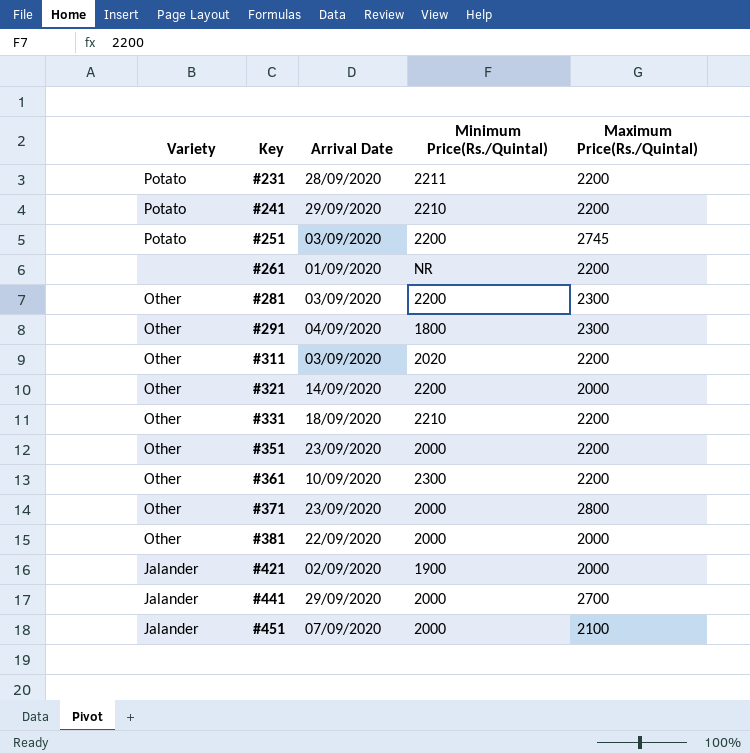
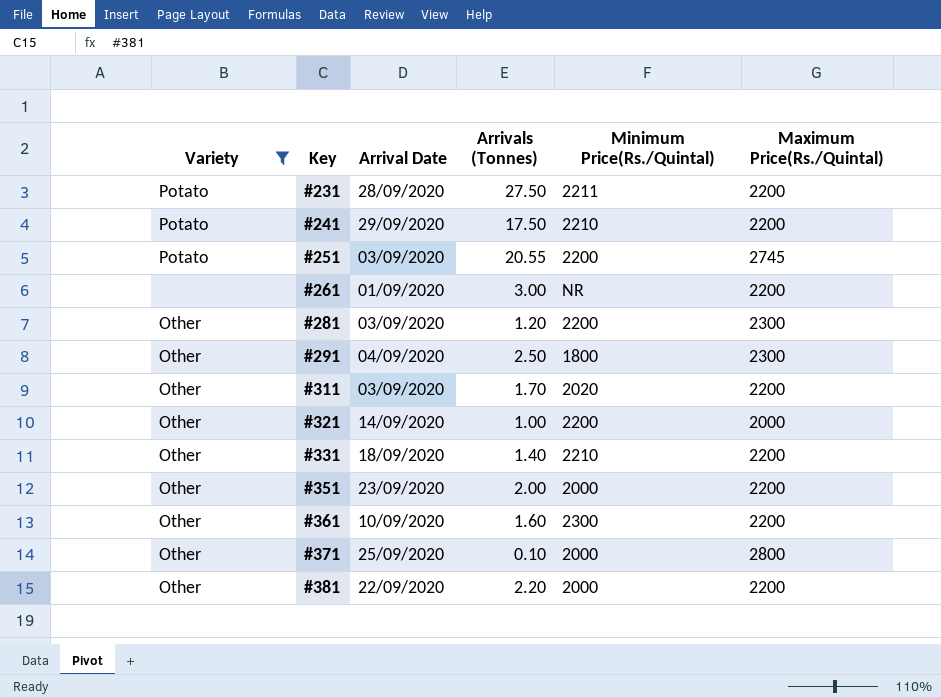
filter: none -> Variety != Jalander
column Arrivals (Tonnes) | position: none -> 4
#371 | Arrival Date: 23/09/2020 -> 25/09/2020
#381 | Maximum Price(Rs./Quintal): 2000 -> 2200

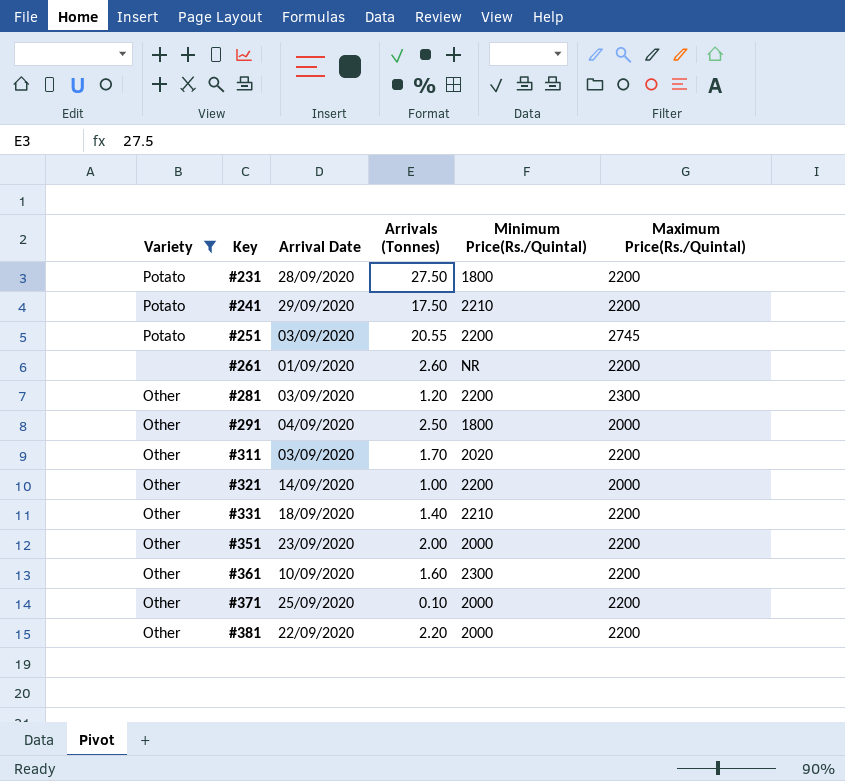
#231 | Minimum Price(Rs./Quintal): 2211 -> 1800
#261 | Arrivals (Tonnes): 3.00 -> 2.60
#291 | Maximum Price(Rs./Quintal): 2300 -> 2000
#371 | Maximum Price(Rs./Quintal): 2800 -> 2200

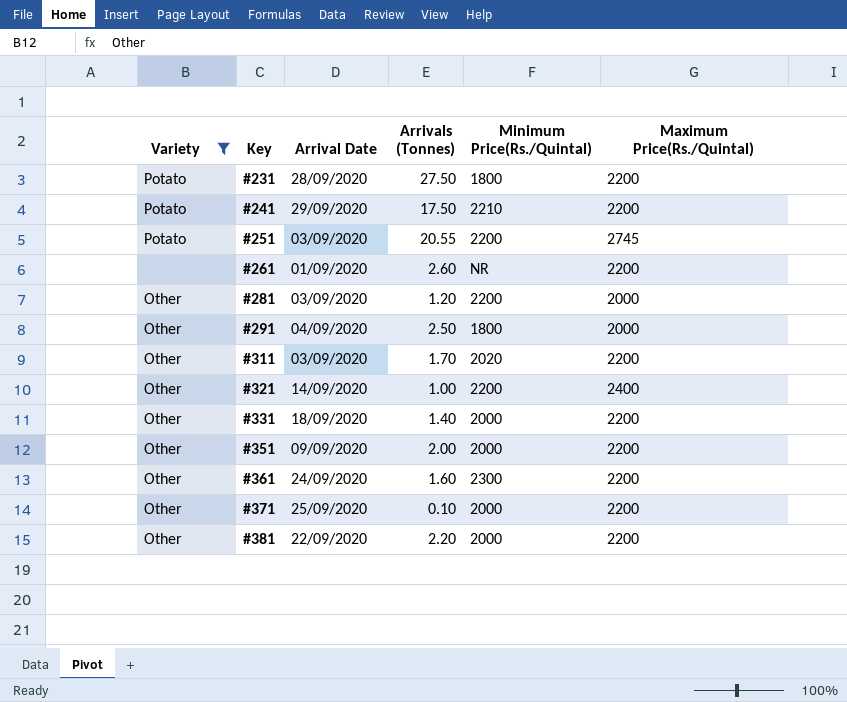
#281 | Maximum Price(Rs./Quintal): 2300 -> 2000
#321 | Maximum Price(Rs./Quintal): 2000 -> 2400
#331 | Minimum Price(Rs./Quintal): 2210 -> 2000
#351 | Arrival Date: 23/09/2020 -> 09/09/2020
#361 | Arrival Date: 10/09/2020 -> 24/09/2020

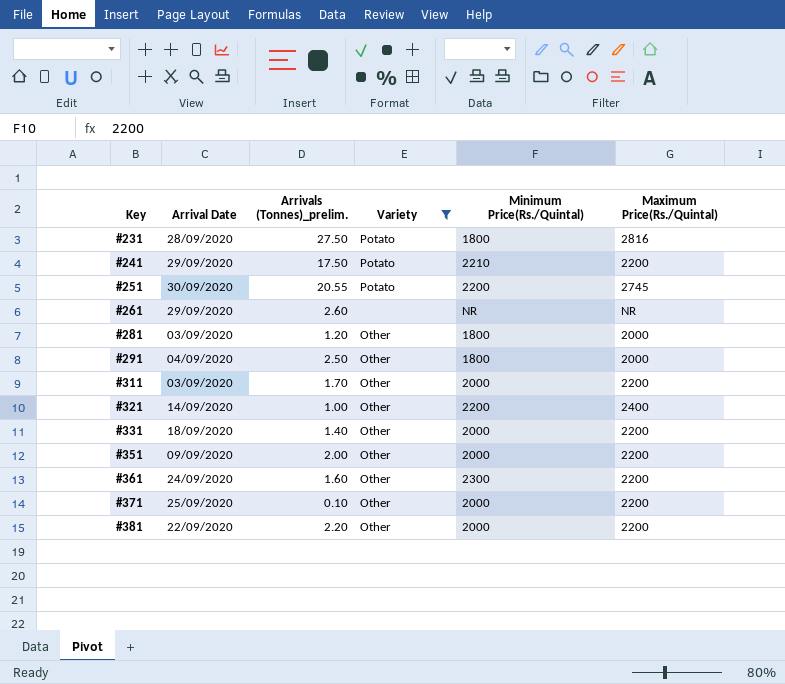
column name: Arrivals (Tonnes) -> Arrivals (Tonnes)_prelim.
column Variety | position: 1 -> 4
#231 | Maximum Price(Rs./Quintal): 2200 -> 2816
#251 | Arrival Date: 03/09/2020 -> 30/09/2020
#261 | Arrival Date: 01/09/2020 -> 29/09/2020
#261 | Maximum Price(Rs./Quintal): 2200 -> NR
#281 | Minimum Price(Rs./Quintal): 2200 -> 1800
#311 | Minimum Price(Rs./Quintal): 2020 -> 2000

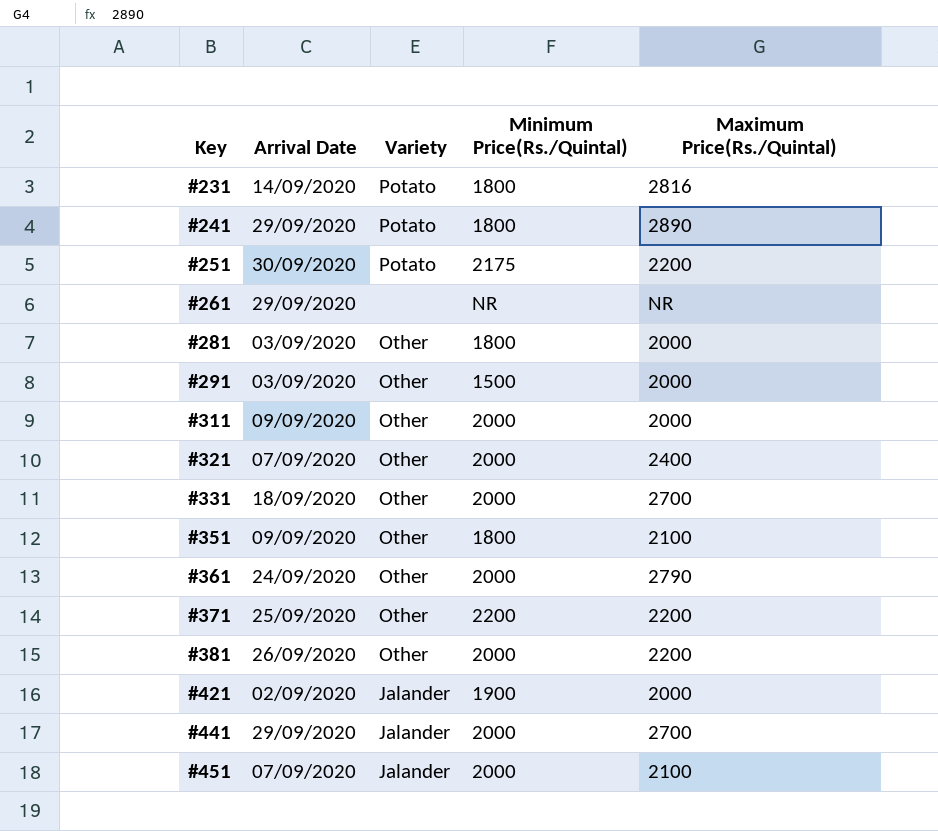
filter: Variety != Jalander -> none
column Arrivals (Tonnes)_prelim. | position: 3 -> none
#231 | Arrival Date: 28/09/2020 -> 14/09/2020
#241 | Minimum Price(Rs./Quintal): 2210 -> 1800
#241 | Maximum Price(Rs./Quintal): 2200 -> 2890
#251 | Minimum Price(Rs./Quintal): 2200 -> 2175
#251 | Maximum Price(Rs./Quintal): 2745 -> 2200
#291 | Arrival Date: 04/09/2020 -> 03/09/2020
#291 | Minimum Price(Rs./Quintal): 1800 -> 1500
#311 | Arrival Date: 03/09/2020 -> 09/09/2020
#311 | Maximum Price(Rs./Quintal): 2200 -> 2000
#321 | Arrival Date: 14/09/2020 -> 07/09/2020
#321 | Minimum Price(Rs./Quintal): 2200 -> 2000
#331 | Maximum Price(Rs./Quintal): 2200 -> 2700
#351 | Minimum Price(Rs./Quintal): 2000 -> 1800
#351 | Maximum Price(Rs./Quintal): 2200 -> 2100
#361 | Minimum Price(Rs./Quintal): 2300 -> 2000
#361 | Maximum Price(Rs./Quintal): 2200 -> 2790
#371 | Minimum Price(Rs./Quintal): 2000 -> 2200
#381 | Arrival Date: 22/09/2020 -> 26/09/2020

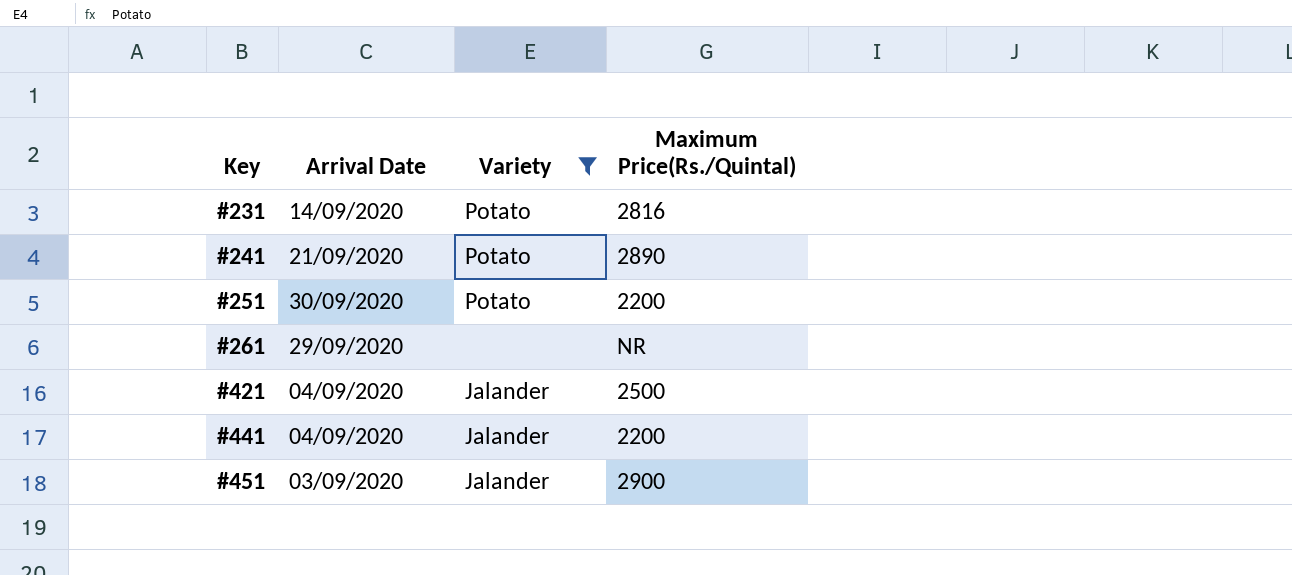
filter: none -> Variety != Other
column Minimum Price(Rs./Quintal) | position: 4 -> none
#241 | Arrival Date: 29/09/2020 -> 21/09/2020
#421 | Arrival Date: 02/09/2020 -> 04/09/2020
#421 | Maximum Price(Rs./Quintal): 2000 -> 2500
#441 | Arrival Date: 29/09/2020 -> 04/09/2020
#441 | Maximum Price(Rs./Quintal): 2700 -> 2200
#451 | Arrival Date: 07/09/2020 -> 03/09/2020
#451 | Maximum Price(Rs./Quintal): 2100 -> 2900

